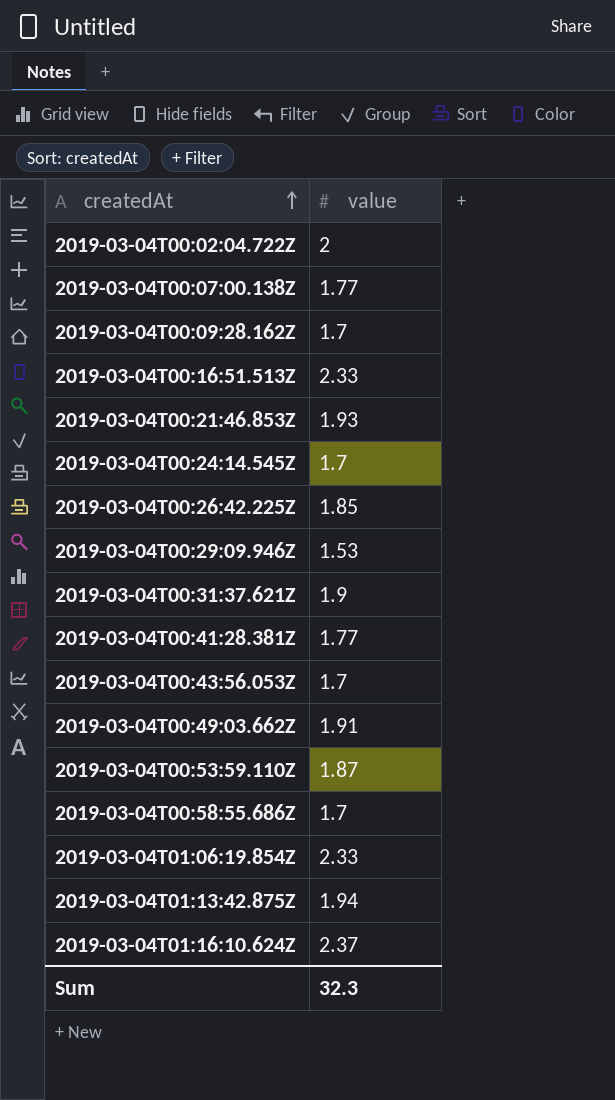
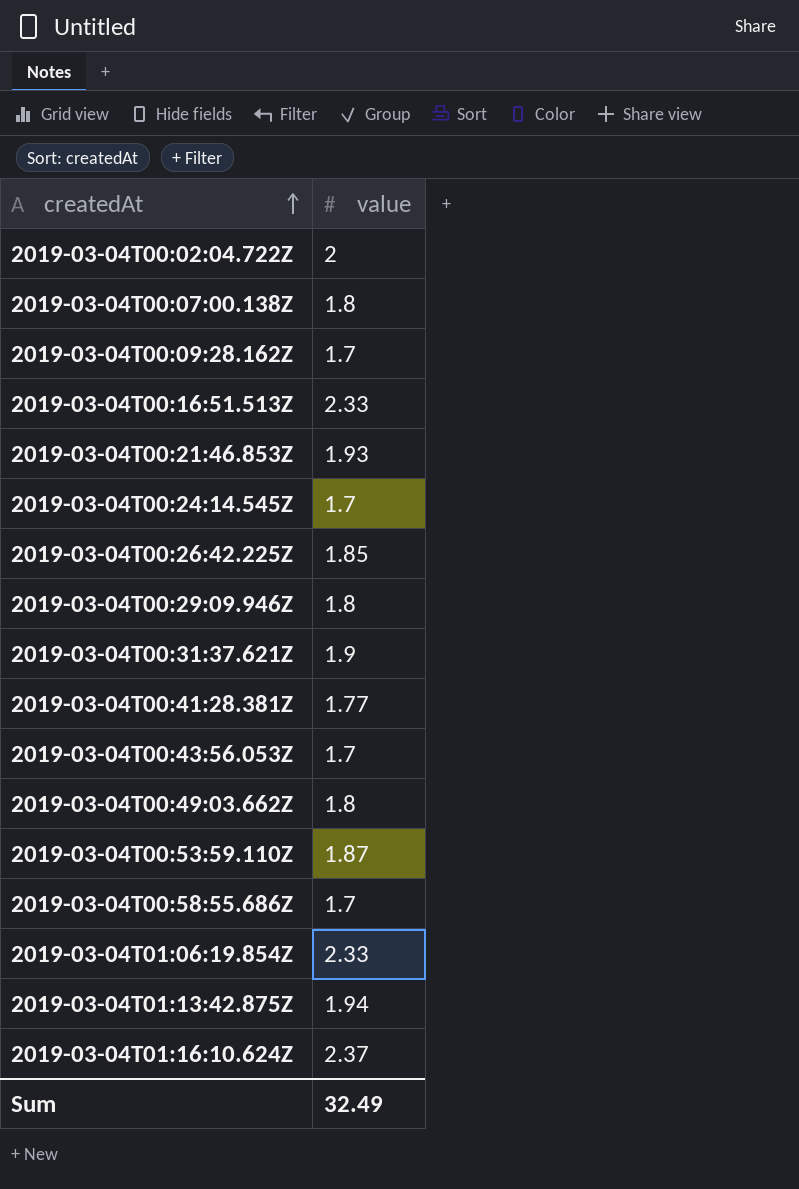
2019-03-04T00:07:00.138Z | value: 1.77 -> 1.8
2019-03-04T00:29:09.946Z | value: 1.53 -> 1.8
2019-03-04T00:49:03.662Z | value: 1.91 -> 1.8
Sum | value: 32.3 -> 32.49

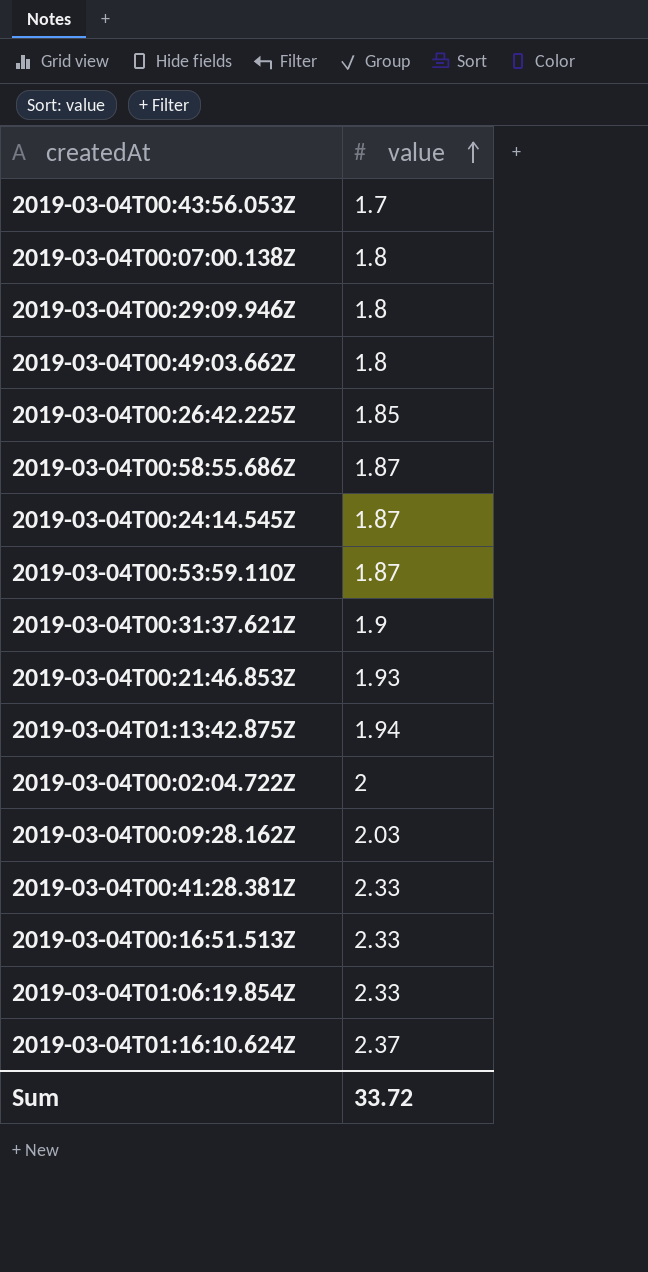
row order: createdAt ascending -> value ascending
2019-03-04T00:58:55.686Z | value: 1.7 -> 1.87
2019-03-04T00:24:14.545Z | value: 1.7 -> 1.87
2019-03-04T00:09:28.162Z | value: 1.7 -> 2.03
2019-03-04T00:41:28.381Z | value: 1.77 -> 2.33
Sum | value: 32.49 -> 33.72

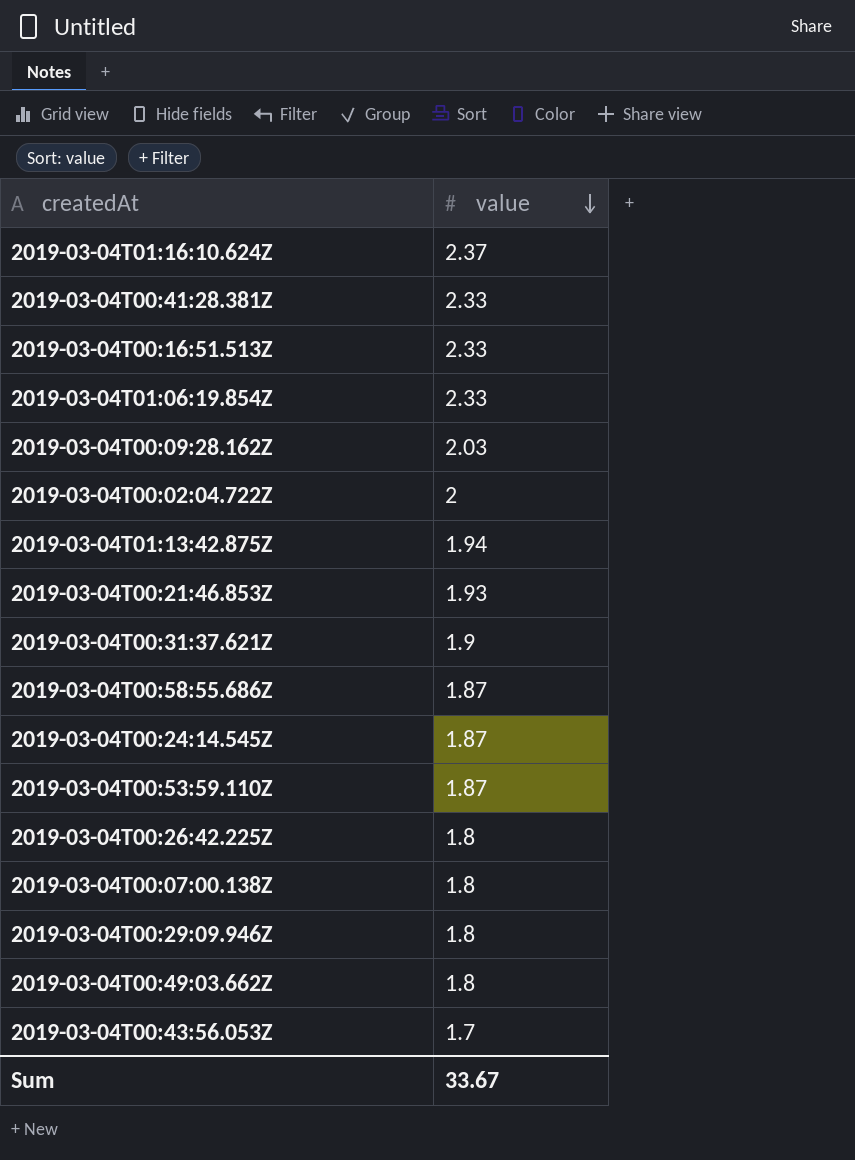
row order: value ascending -> value descending
2019-03-04T00:26:42.225Z | value: 1.85 -> 1.8
Sum | value: 33.72 -> 33.67

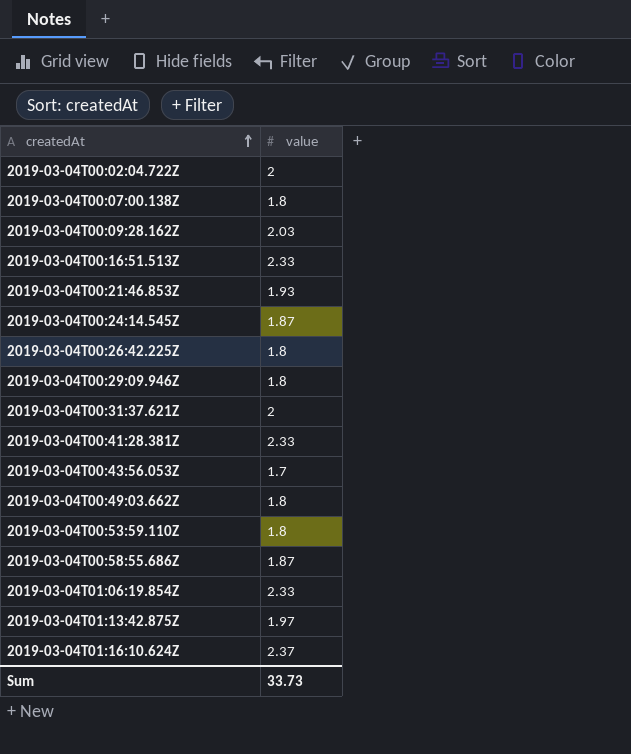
row order: value descending -> createdAt ascending
2019-03-04T00:31:37.621Z | value: 1.9 -> 2
2019-03-04T00:53:59.110Z | value: 1.87 -> 1.8
2019-03-04T01:13:42.875Z | value: 1.94 -> 1.97
Sum | value: 33.67 -> 33.73

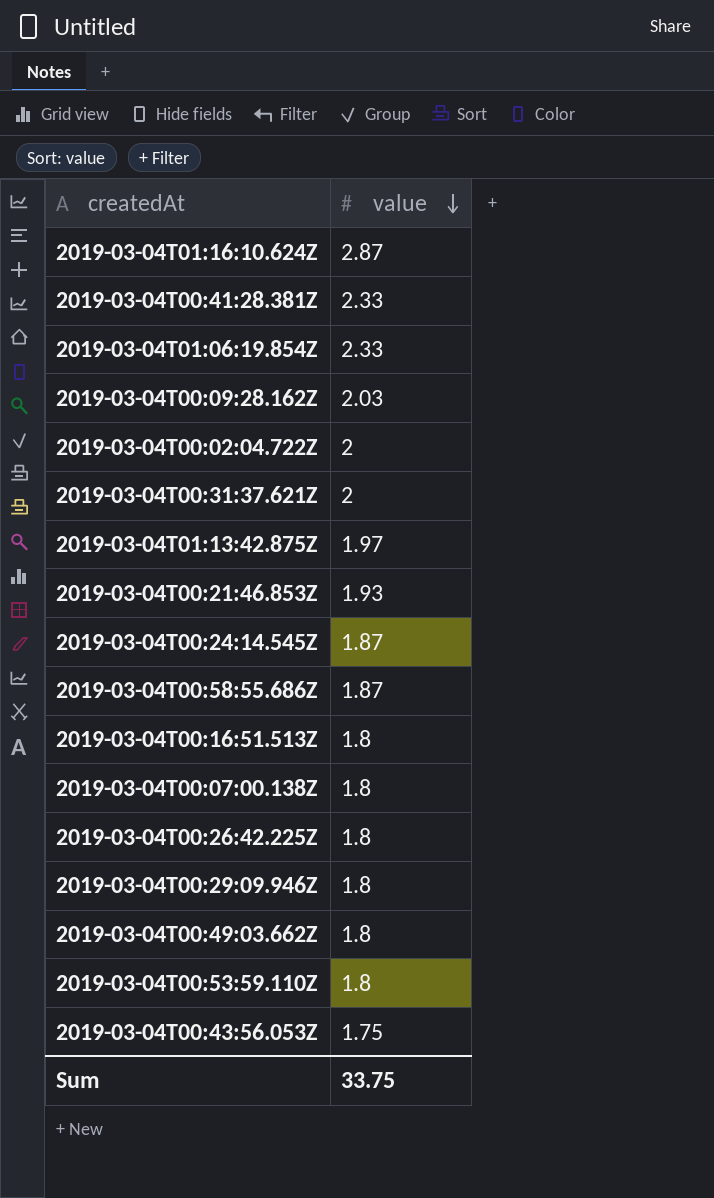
row order: createdAt ascending -> value descending
2019-03-04T01:16:10.624Z | value: 2.37 -> 2.87
2019-03-04T00:16:51.513Z | value: 2.33 -> 1.8
2019-03-04T00:43:56.053Z | value: 1.7 -> 1.75
Sum | value: 33.73 -> 33.75

